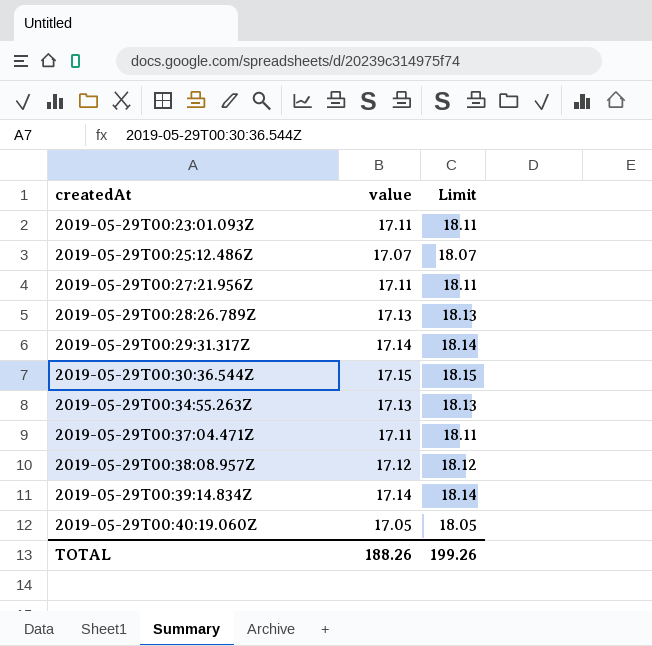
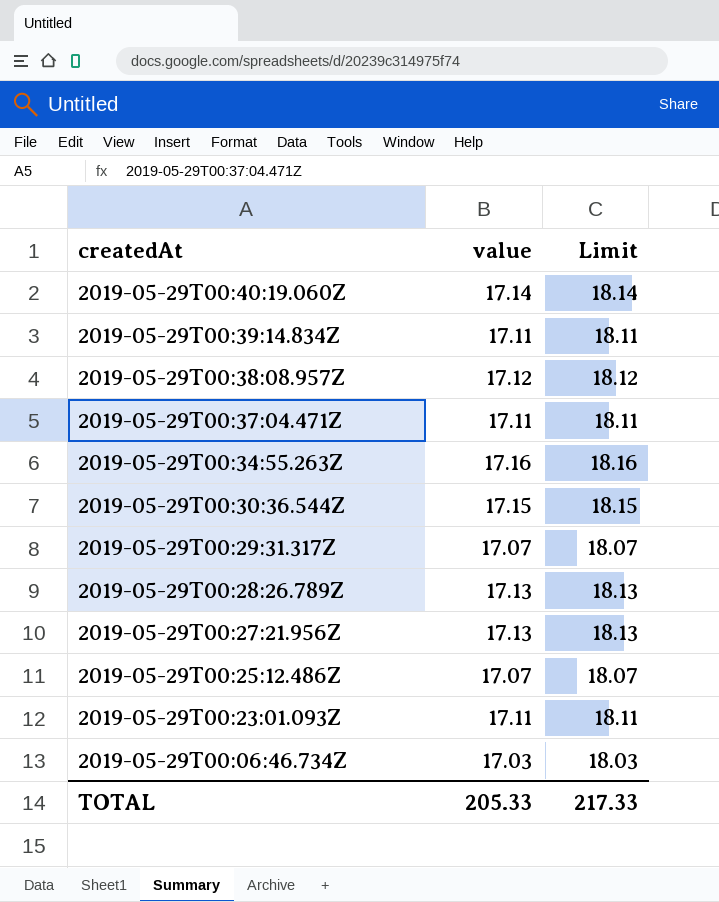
row order: createdAt ascending -> createdAt descending
2019-05-29T00:40:19.060Z | value: 17.05 -> 17.14
2019-05-29T00:40:19.060Z | Limit: 18.05 -> 18.14
2019-05-29T00:39:14.834Z | value: 17.14 -> 17.11
2019-05-29T00:39:14.834Z | Limit: 18.14 -> 18.11
2019-05-29T00:34:55.263Z | value: 17.13 -> 17.16
2019-05-29T00:34:55.263Z | Limit: 18.13 -> 18.16
2019-05-29T00:29:31.317Z | value: 17.14 -> 17.07
2019-05-29T00:29:31.317Z | Limit: 18.14 -> 18.07
2019-05-29T00:27:21.956Z | value: 17.11 -> 17.13
2019-05-29T00:27:21.956Z | Limit: 18.11 -> 18.13
row 2019-05-29T00:06:46.734Z: none -> 17.03 | 18.03
TOTAL | value: 188.26 -> 205.33
TOTAL | Limit: 199.26 -> 217.33

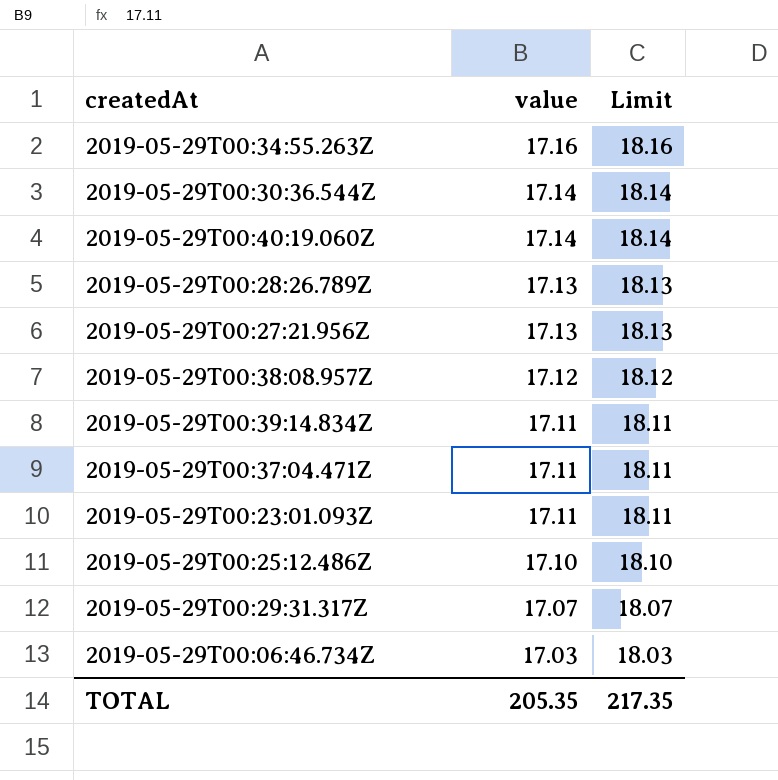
row order: createdAt descending -> value descending
2019-05-29T00:30:36.544Z | value: 17.15 -> 17.14
2019-05-29T00:30:36.544Z | Limit: 18.15 -> 18.14
2019-05-29T00:25:12.486Z | value: 17.07 -> 17.10
2019-05-29T00:25:12.486Z | Limit: 18.07 -> 18.10
TOTAL | value: 205.33 -> 205.35
TOTAL | Limit: 217.33 -> 217.35

